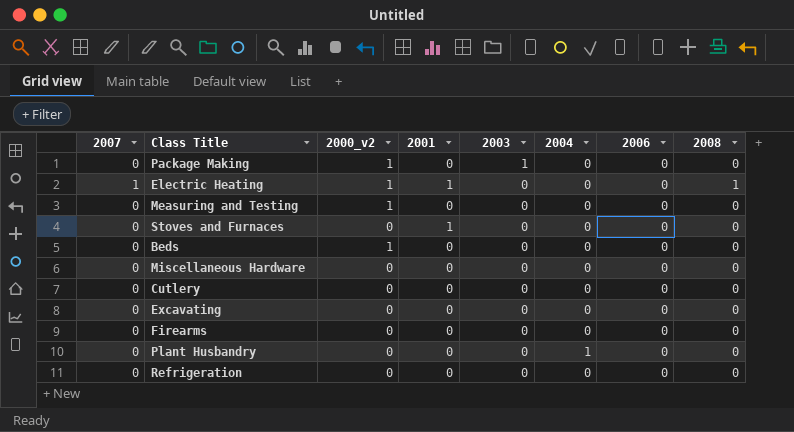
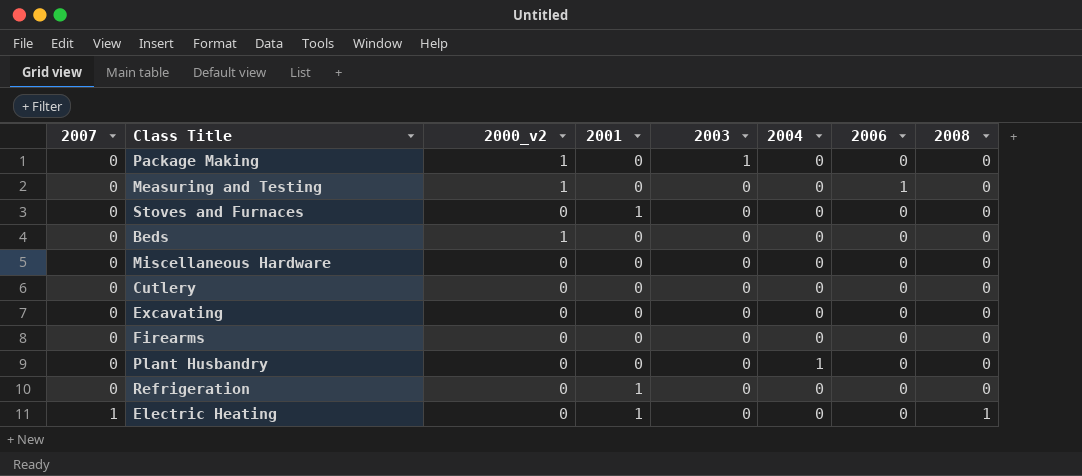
row order: 2003 descending -> 2007 ascending
Measuring and Testing | 2006: 0 -> 1
Refrigeration | 2001: 0 -> 1
Electric Heating | 2000_v2: 1 -> 0

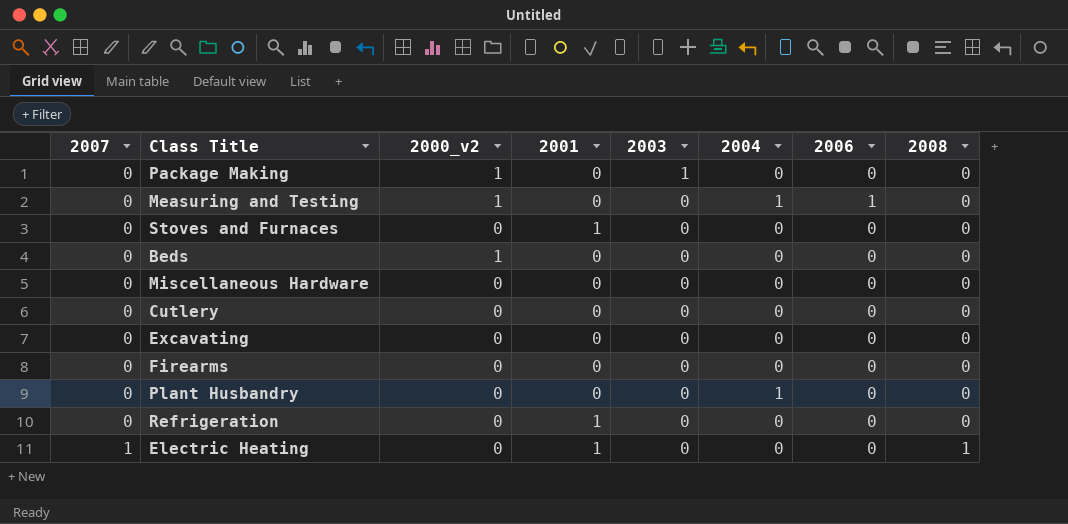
Measuring and Testing | 2004: 0 -> 1

